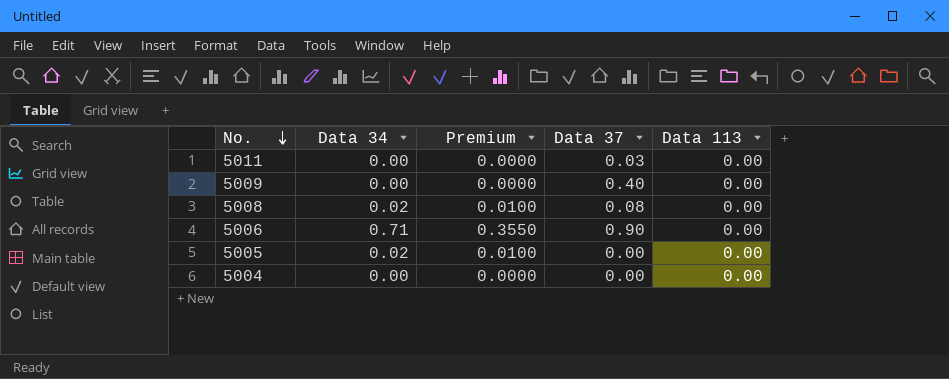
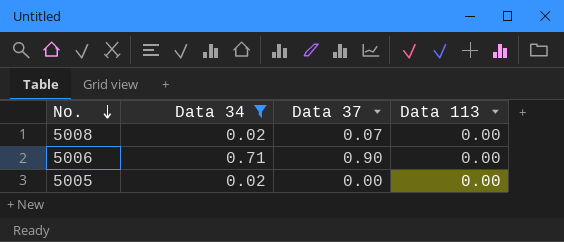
filter: none -> Data 34 != 0.00
column Premium | formula: [Data 34] * 0.5 -> none
5008 | Data 37: 0.08 -> 0.07

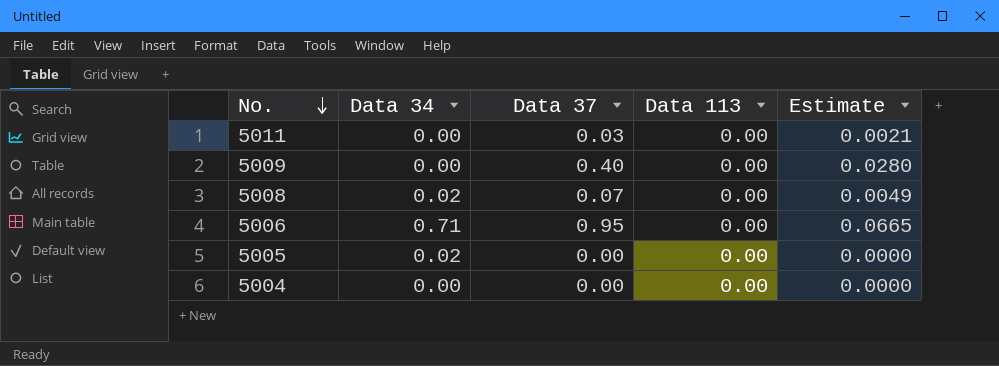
filter: Data 34 != 0.00 -> none
column Estimate | formula: none -> [Data 37] * 0.07
5006 | Data 37: 0.90 -> 0.95

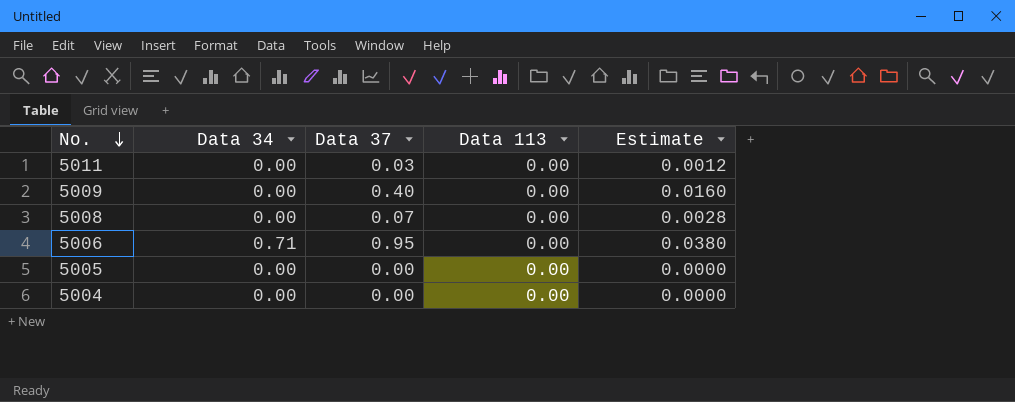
column Estimate | formula: [Data 37] * 0.07 -> [Data 37] * 0.04
5008 | Data 34: 0.02 -> 0.00
5005 | Data 34: 0.02 -> 0.00

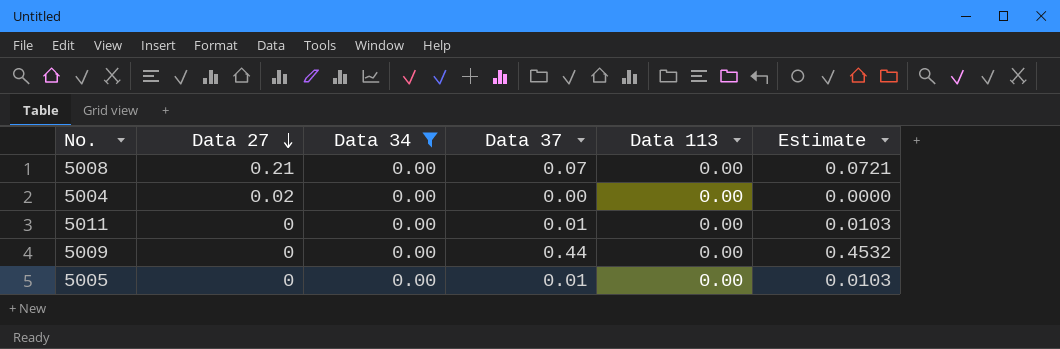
filter: none -> Data 34 = 0.00
row order: No. descending -> Data 27 descending
column Data 27 | position: none -> 2
column Estimate | formula: [Data 37] * 0.04 -> [Data 37] * 1.03
5011 | Data 37: 0.03 -> 0.01
5009 | Data 37: 0.40 -> 0.44
5005 | Data 37: 0.00 -> 0.01

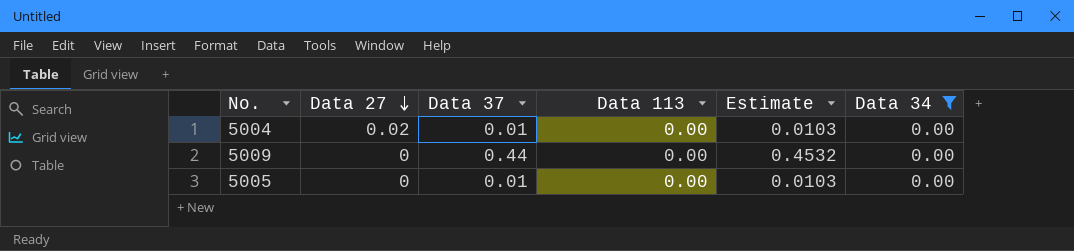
column Data 34 | position: 3 -> 6
row 5008: 0.21 | 0.00 | 0.07 | 0.00 | 0.0721 -> none
row 5011: 0 | 0.00 | 0.01 | 0.00 | 0.0103 -> none
5004 | Data 37: 0.00 -> 0.01
5004 | Estimate: 0.0000 -> 0.0103

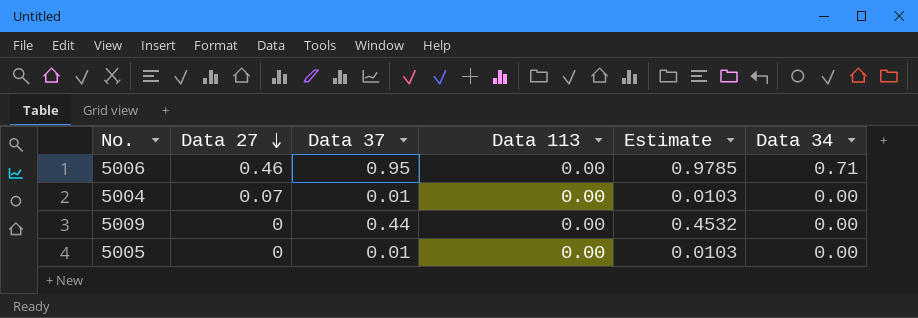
filter: Data 34 = 0.00 -> none
5004 | Data 27: 0.02 -> 0.07

